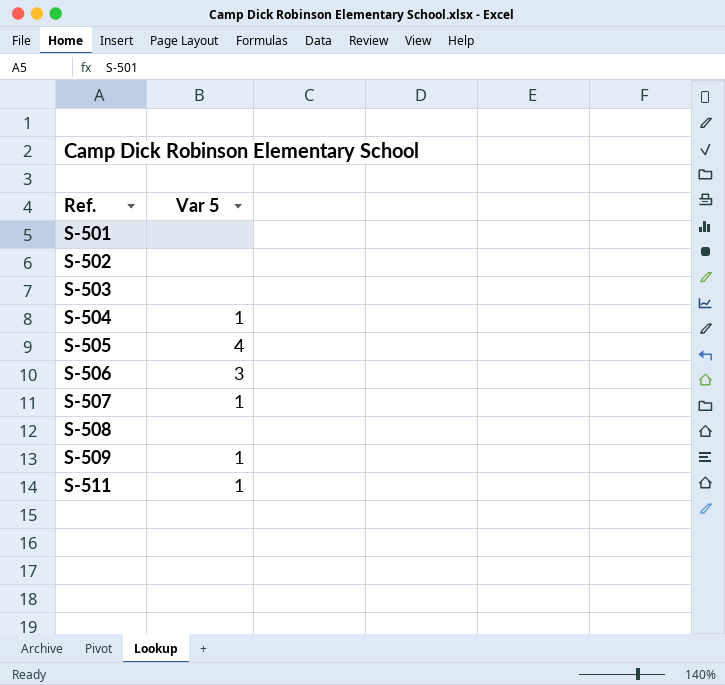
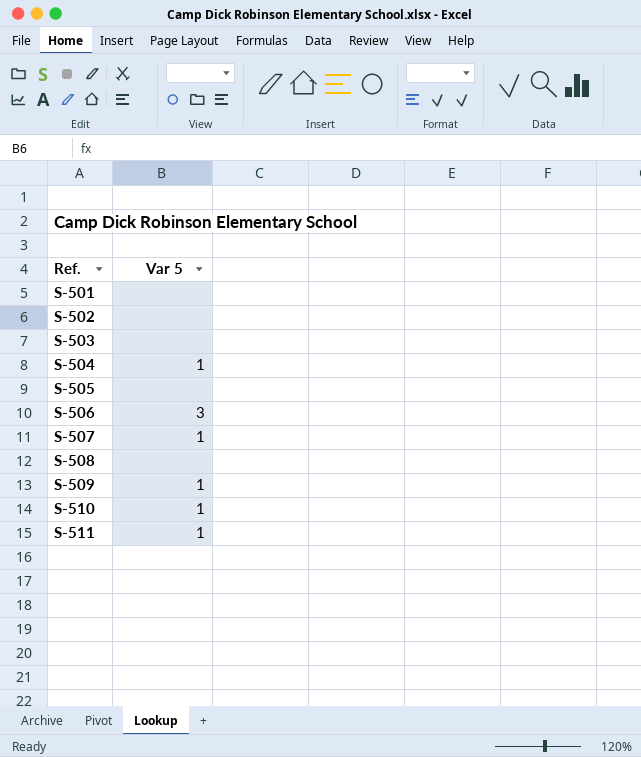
S-505 | Var 5: 4 -> none
row S-510: none -> 1

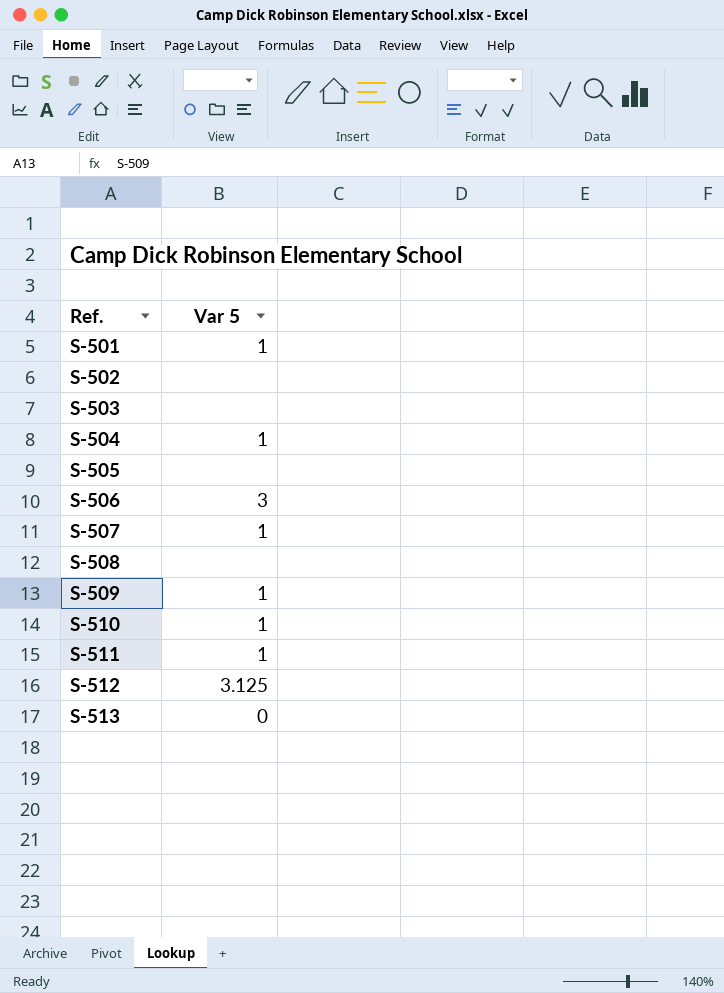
S-501 | Var 5: none -> 1
row S-512: none -> 3.125
row S-513: none -> 0

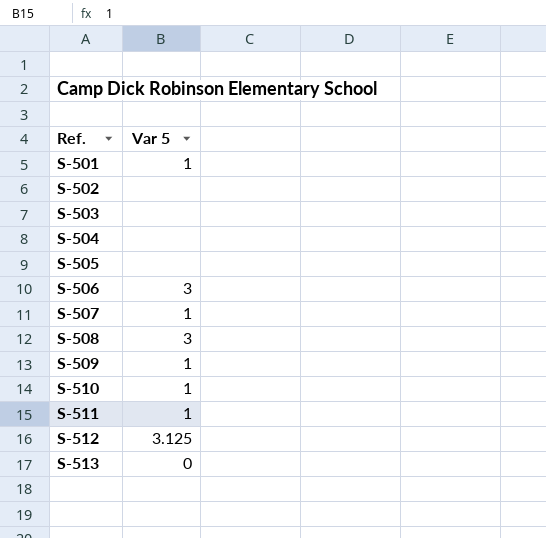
S-504 | Var 5: 1 -> none
S-508 | Var 5: none -> 3

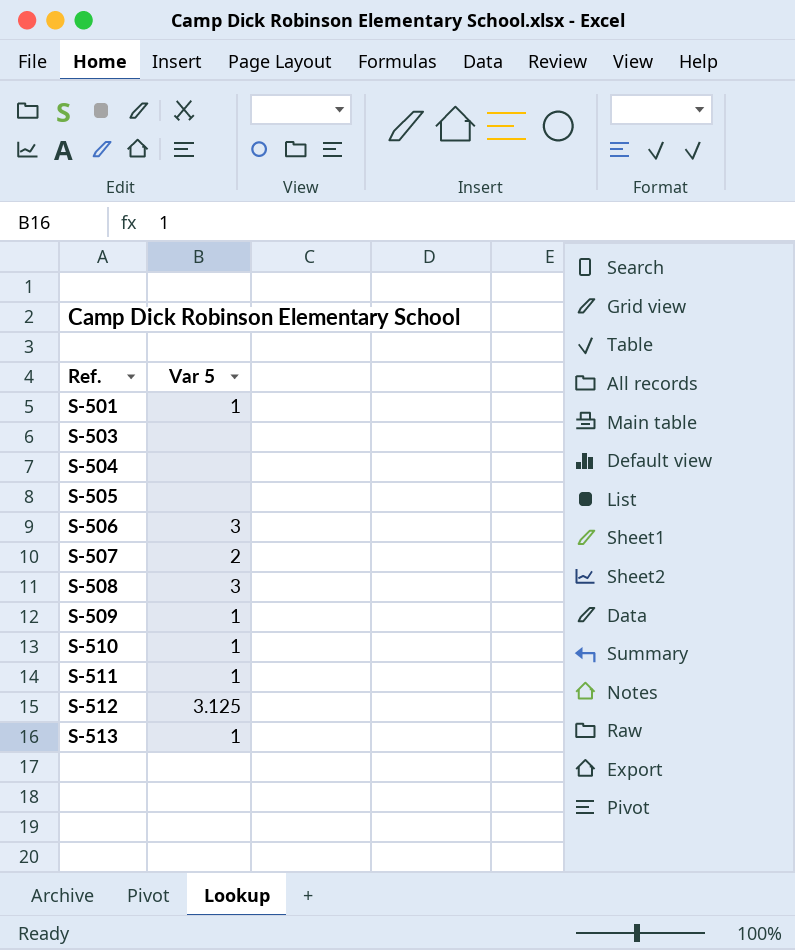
row S-502: none -> none
S-507 | Var 5: 1 -> 2
S-513 | Var 5: 0 -> 1

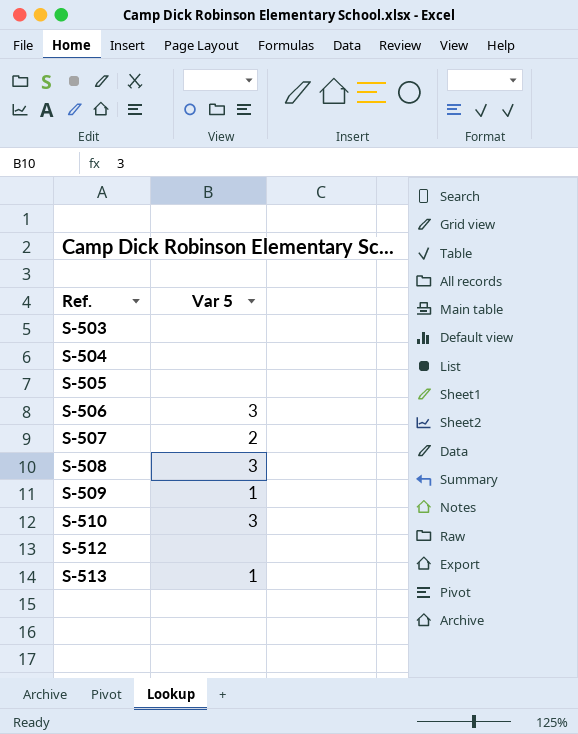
row S-501: 1 -> none
row S-511: 1 -> none
S-510 | Var 5: 1 -> 3
S-512 | Var 5: 3.125 -> none

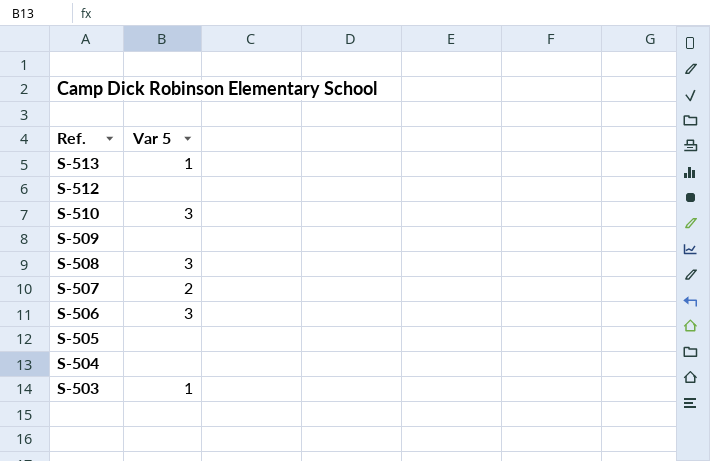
row order: Ref. ascending -> Ref. descending
S-509 | Var 5: 1 -> none
S-503 | Var 5: none -> 1

